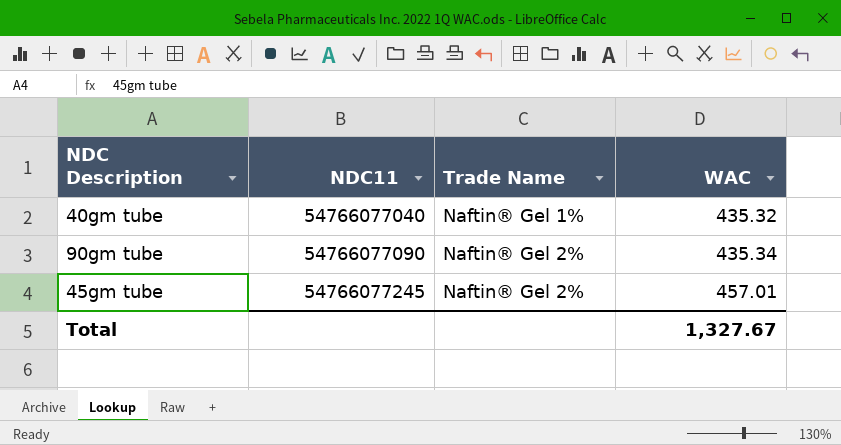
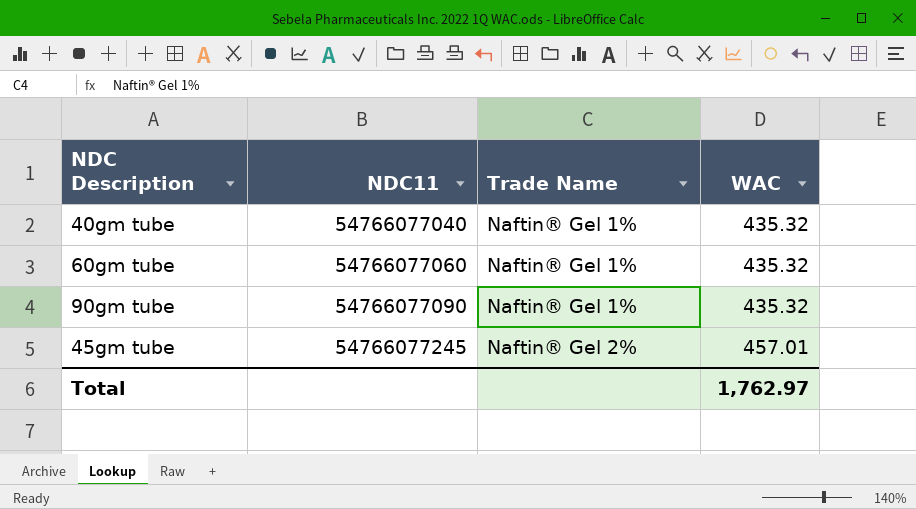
row 60gm tube: none -> 54766077060 | Naftin® Gel 1% | 435.32
90gm tube | Trade Name: Naftin® Gel 2% -> Naftin® Gel 1%
90gm tube | WAC: 435.34 -> 435.32
Total | WAC: 1,327.67 -> 1,762.97

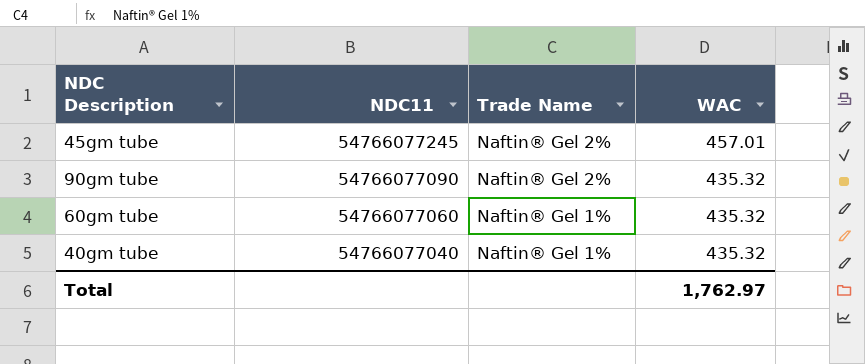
row order: NDC11 ascending -> NDC11 descending
90gm tube | Trade Name: Naftin® Gel 1% -> Naftin® Gel 2%

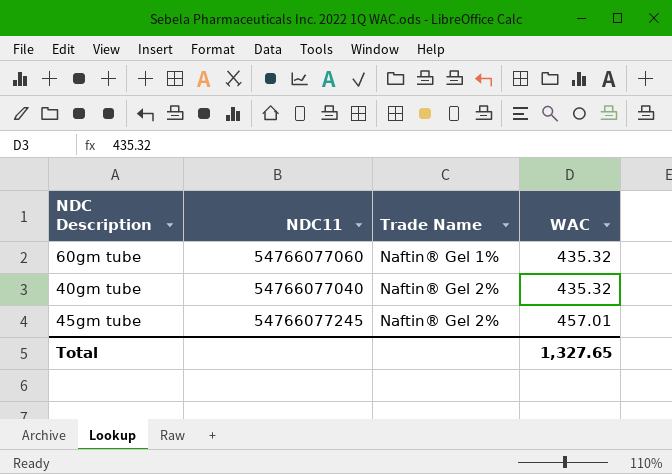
row order: NDC11 descending -> Trade Name ascending
row 90gm tube: 54766077090 | Naftin® Gel 2% | 435.32 -> none
40gm tube | Trade Name: Naftin® Gel 1% -> Naftin® Gel 2%
Total | WAC: 1,762.97 -> 1,327.65

